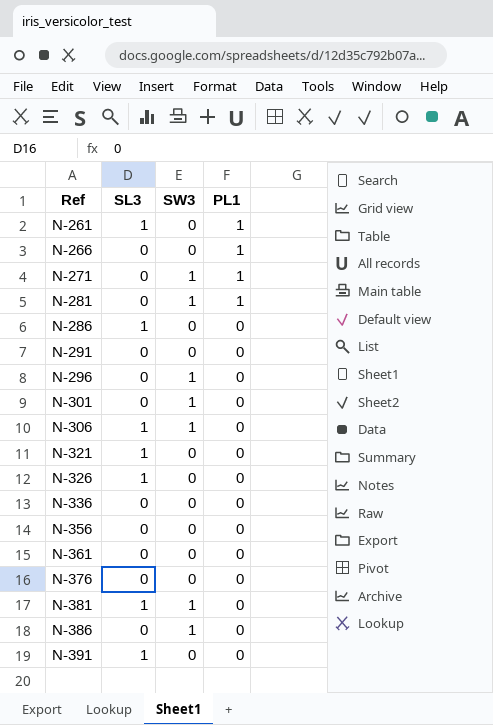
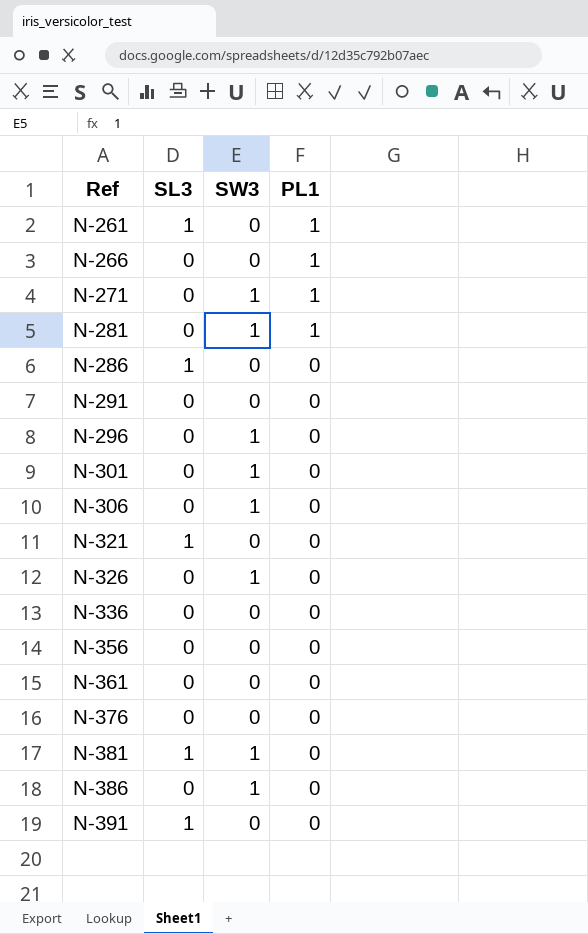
N-306 | SL3: 1 -> 0
N-326 | SL3: 1 -> 0
N-326 | SW3: 0 -> 1

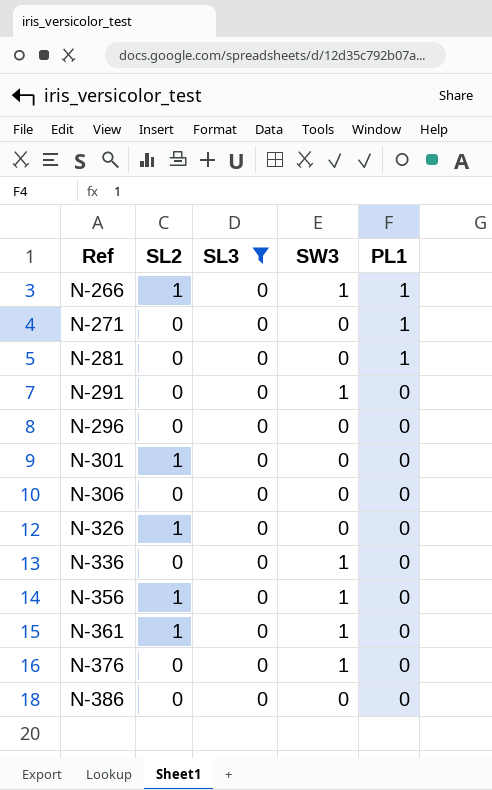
filter: none -> SL3 = 0
column SL2 | position: none -> 2
N-266 | SW3: 0 -> 1
N-271 | SW3: 1 -> 0
N-281 | SW3: 1 -> 0
N-291 | SW3: 0 -> 1
N-296 | SW3: 1 -> 0
N-301 | SW3: 1 -> 0
N-306 | SW3: 1 -> 0
N-326 | SW3: 1 -> 0
N-336 | SW3: 0 -> 1
N-356 | SW3: 0 -> 1
N-361 | SW3: 0 -> 1
N-376 | SW3: 0 -> 1
N-386 | SW3: 1 -> 0

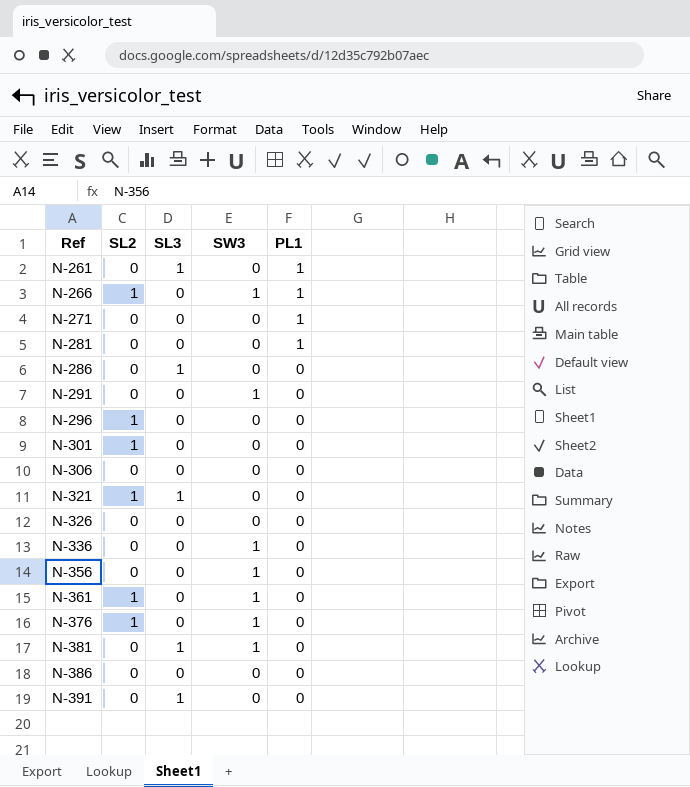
filter: SL3 = 0 -> none
N-296 | SL2: 0 -> 1
N-326 | SL2: 1 -> 0
N-356 | SL2: 1 -> 0
N-376 | SL2: 0 -> 1

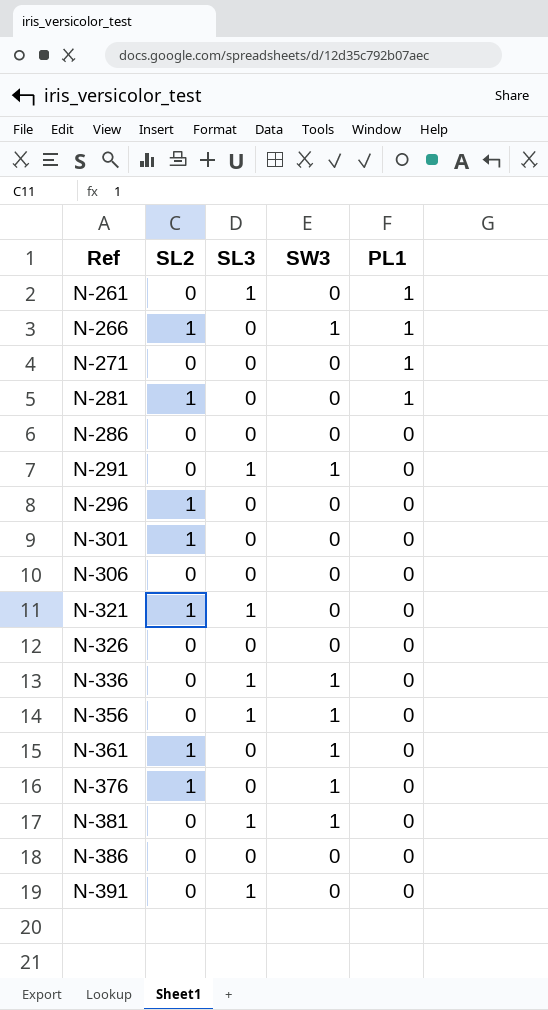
N-281 | SL2: 0 -> 1
N-286 | SL3: 1 -> 0
N-291 | SL3: 0 -> 1
N-336 | SL3: 0 -> 1
N-356 | SL3: 0 -> 1

